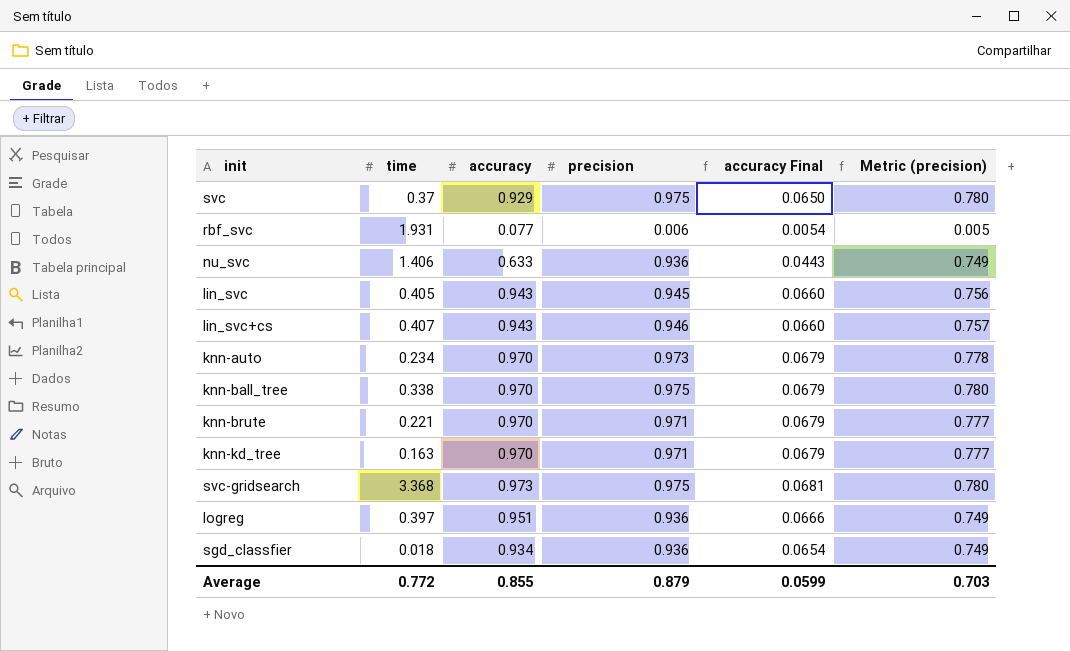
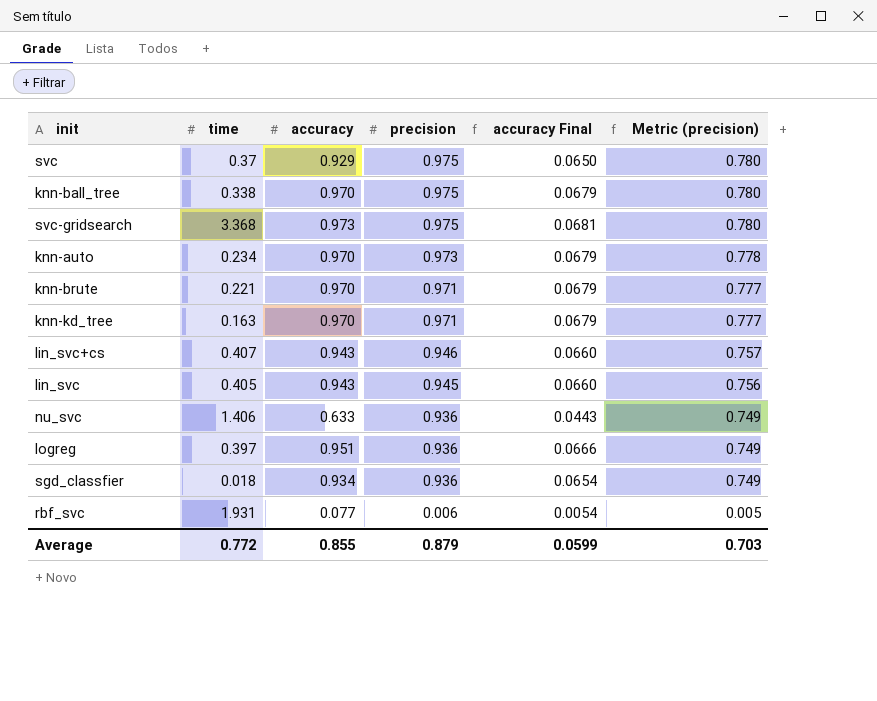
row order: none -> precision descending

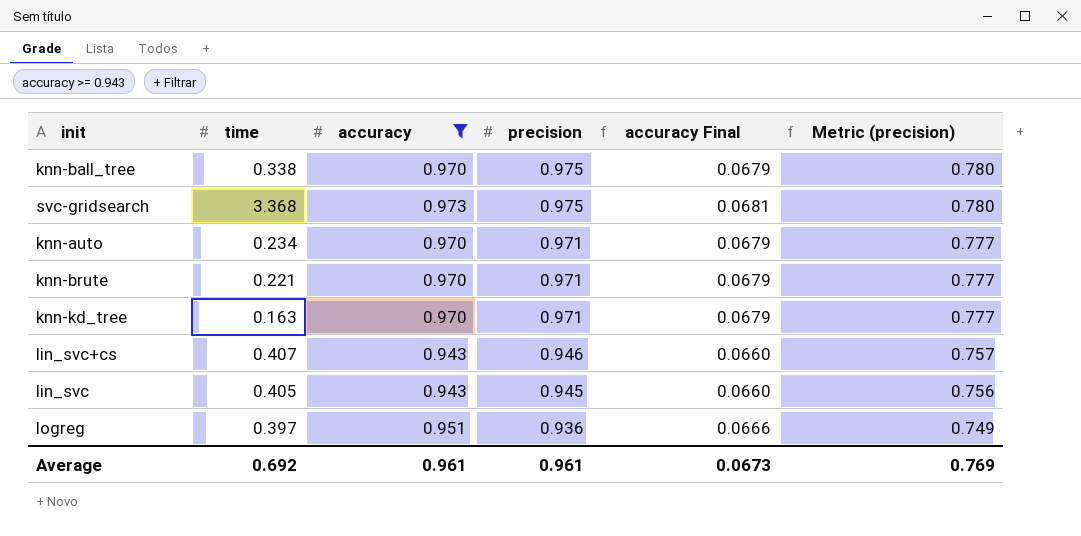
filter: none -> accuracy >= 0.943
knn-auto | precision: 0.973 -> 0.971
knn-auto | Metric (precision): 0.778 -> 0.777
Average | time: 0.772 -> 0.692
Average | accuracy: 0.855 -> 0.961
Average | precision: 0.879 -> 0.961
Average | accuracy Final: 0.0599 -> 0.0673
Average | Metric (precision): 0.703 -> 0.769

